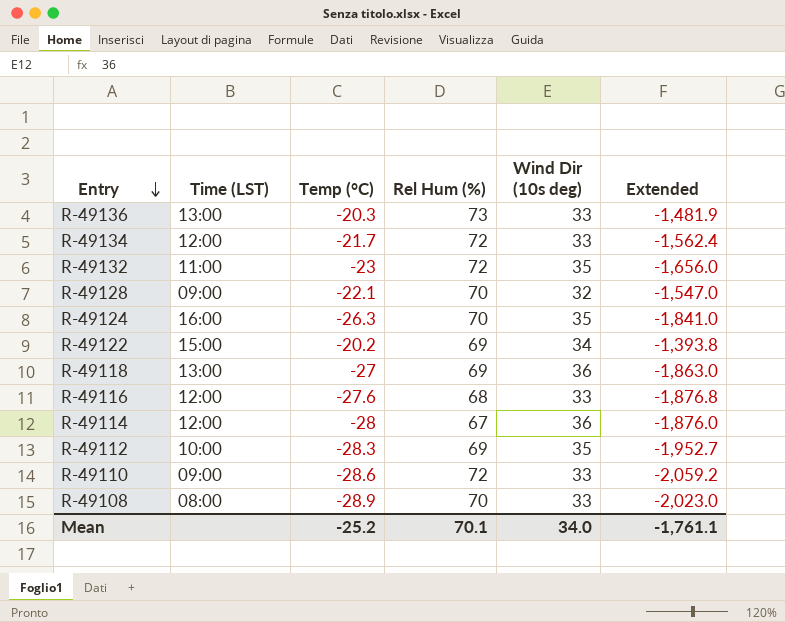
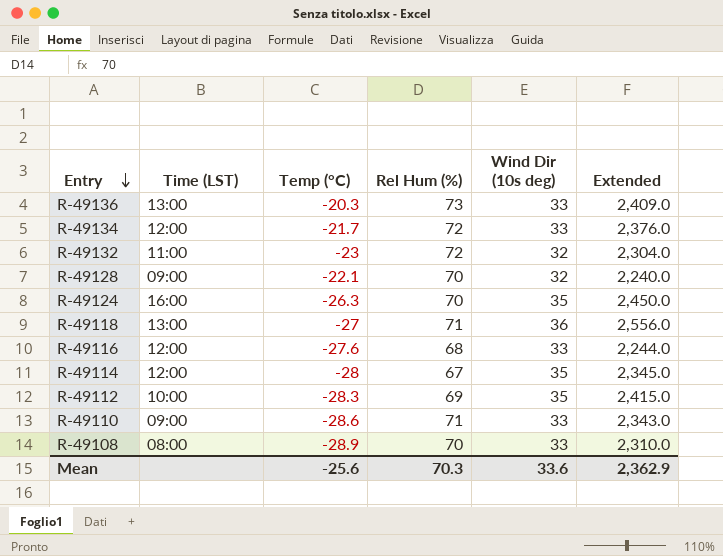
column Extended | formula: [Temp (°C)] * [Rel Hum (%)] -> [Rel Hum (%)] * [Wind Dir (10s deg)]
row R-49122: 15:00 | -20.2 | 69 | 34 | -1,393.8 -> none
R-49132 | Wind Dir (10s deg): 35 -> 32
R-49118 | Rel Hum (%): 69 -> 71
R-49114 | Wind Dir (10s deg): 36 -> 35
R-49110 | Rel Hum (%): 72 -> 71
Mean | Temp (°C): -25.2 -> -25.6
Mean | Rel Hum (%): 70.1 -> 70.3
Mean | Wind Dir (10s deg): 34.0 -> 33.6
Mean | Extended: -1,761.1 -> 2,362.9

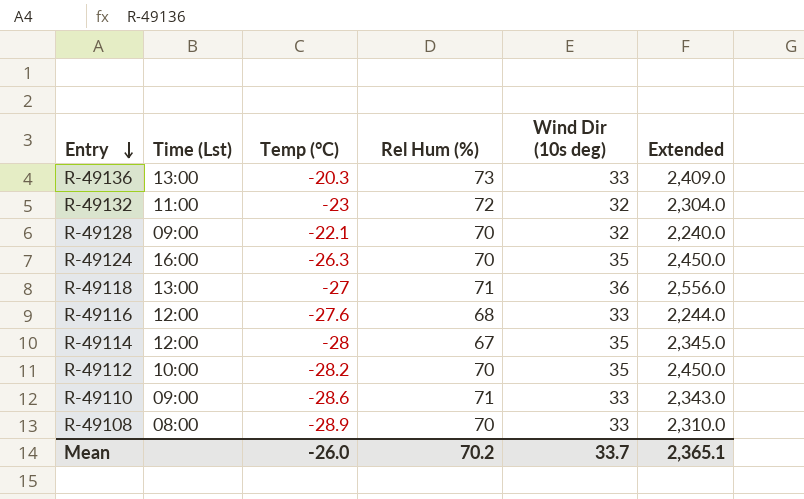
column name: Time (LST) -> Time (Lst)
row R-49134: 12:00 | -21.7 | 72 | 33 | 2,376.0 -> none
R-49112 | Temp (°C): -28.3 -> -28.2
R-49112 | Rel Hum (%): 69 -> 70
R-49112 | Extended: 2,415.0 -> 2,450.0
Mean | Temp (°C): -25.6 -> -26.0
Mean | Rel Hum (%): 70.3 -> 70.2
Mean | Wind Dir (10s deg): 33.6 -> 33.7
Mean | Extended: 2,362.9 -> 2,365.1

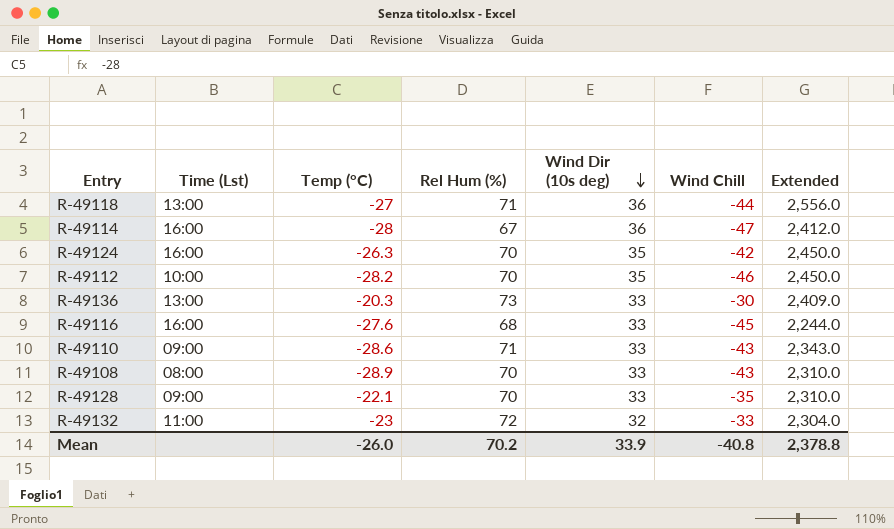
row order: Entry descending -> Wind Dir (10s deg) descending
column Wind Chill | position: none -> 6
R-49114 | Time (Lst): 12:00 -> 16:00
R-49114 | Wind Dir (10s deg): 35 -> 36
R-49114 | Extended: 2,345.0 -> 2,412.0
R-49116 | Time (Lst): 12:00 -> 16:00
R-49128 | Wind Dir (10s deg): 32 -> 33
R-49128 | Extended: 2,240.0 -> 2,310.0
Mean | Wind Dir (10s deg): 33.7 -> 33.9
Mean | Extended: 2,365.1 -> 2,378.8

